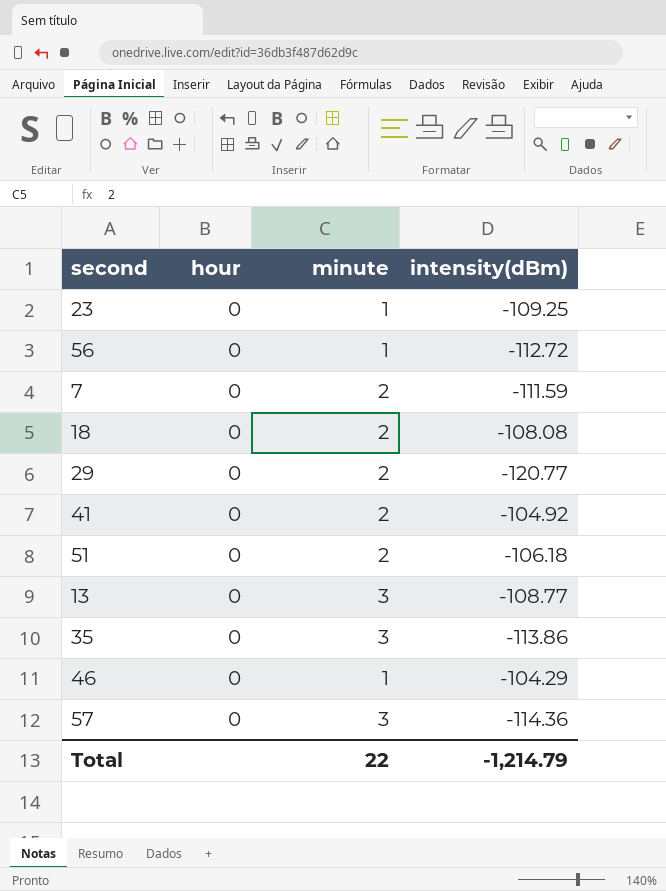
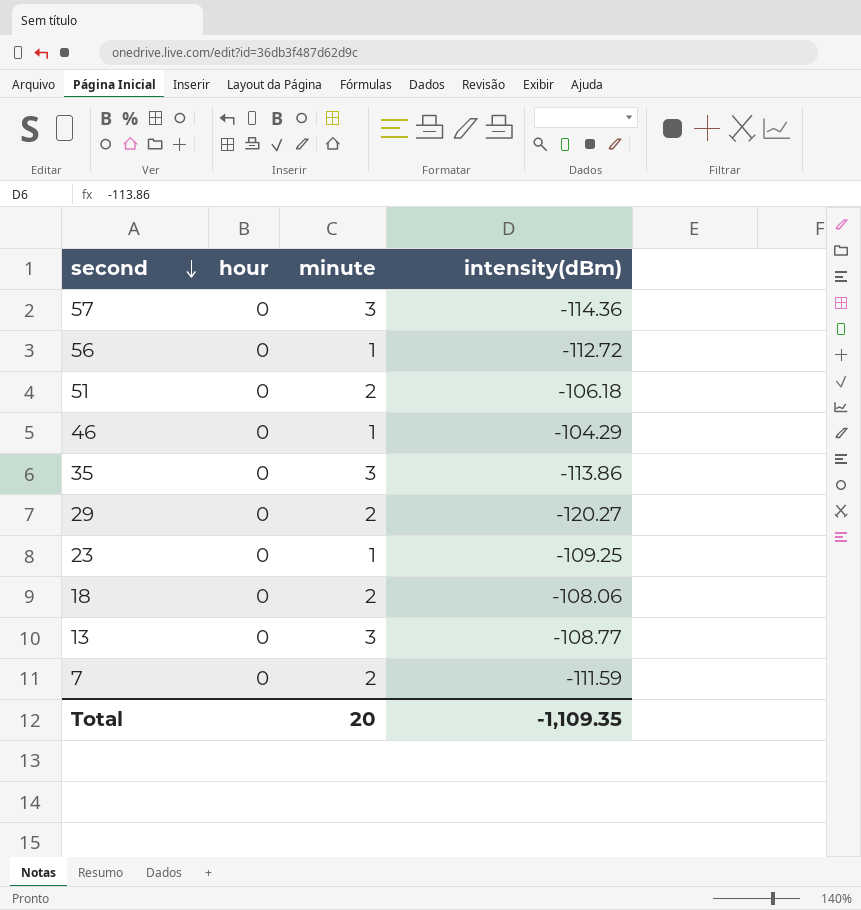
row order: none -> second descending
row 41: 0 | 2 | -104.92 -> none
29 | intensity(dBm): -120.77 -> -120.27
18 | intensity(dBm): -108.08 -> -108.06
Total | minute: 22 -> 20
Total | intensity(dBm): -1,214.79 -> -1,109.35

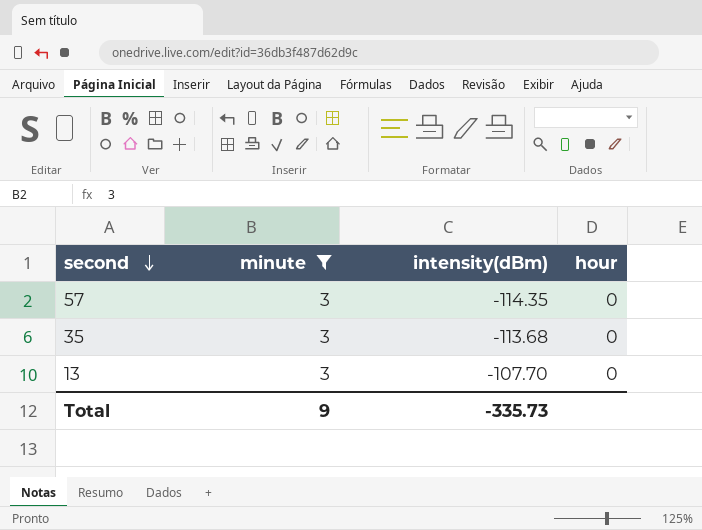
filter: none -> minute = 3
column hour | position: 2 -> 4
57 | intensity(dBm): -114.36 -> -114.35
35 | intensity(dBm): -113.86 -> -113.68
13 | intensity(dBm): -108.77 -> -107.70
Total | minute: 20 -> 9
Total | intensity(dBm): -1,109.35 -> -335.73

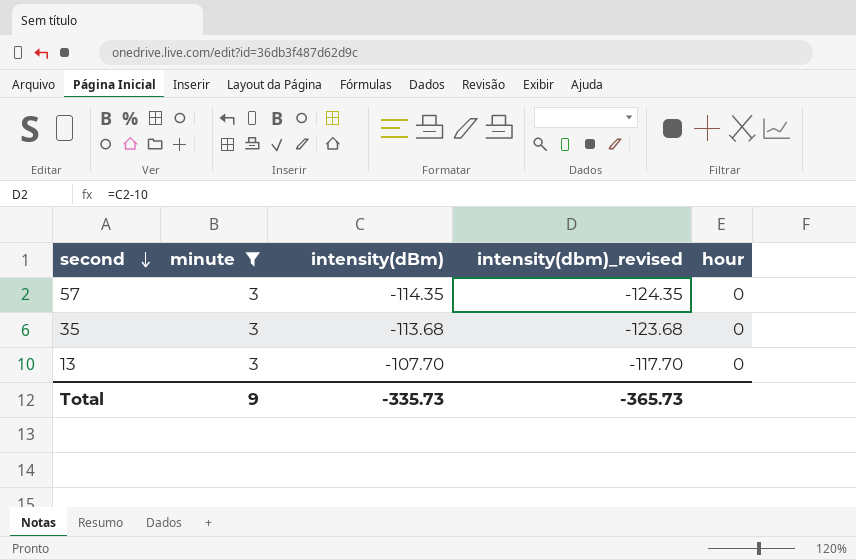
column intensity(dbm)_revised | formula: none -> [intensity(dBm)] - 10

